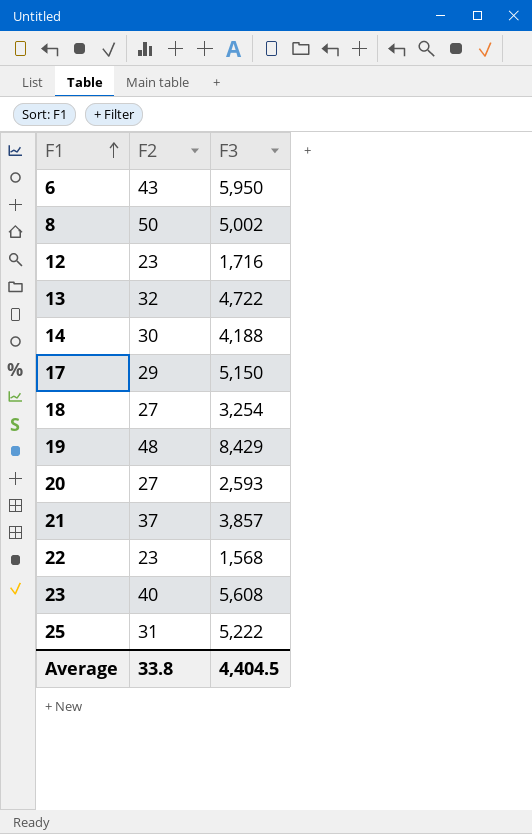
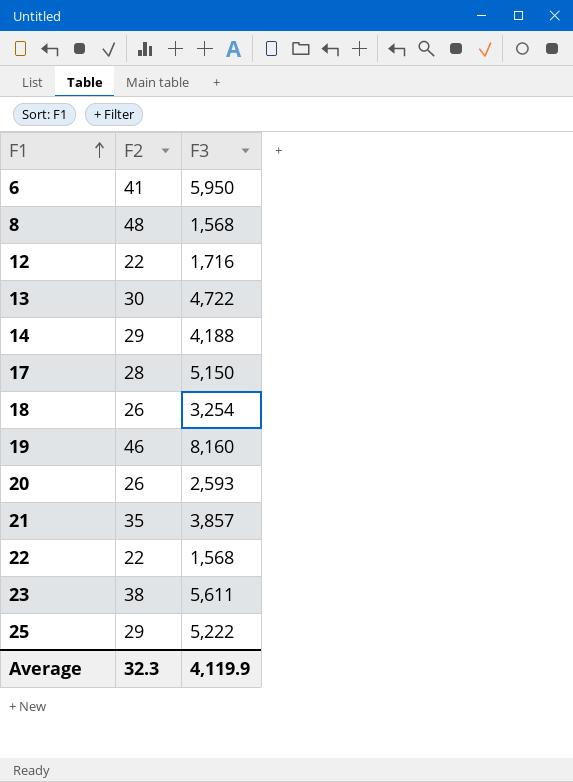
6 | F2: 43 -> 41
8 | F2: 50 -> 48
8 | F3: 5,002 -> 1,568
12 | F2: 23 -> 22
13 | F2: 32 -> 30
14 | F2: 30 -> 29
17 | F2: 29 -> 28
18 | F2: 27 -> 26
19 | F2: 48 -> 46
19 | F3: 8,429 -> 8,160
20 | F2: 27 -> 26
21 | F2: 37 -> 35
22 | F2: 23 -> 22
23 | F2: 40 -> 38
23 | F3: 5,608 -> 5,611
25 | F2: 31 -> 29
Average | F2: 33.8 -> 32.3
Average | F3: 4,404.5 -> 4,119.9

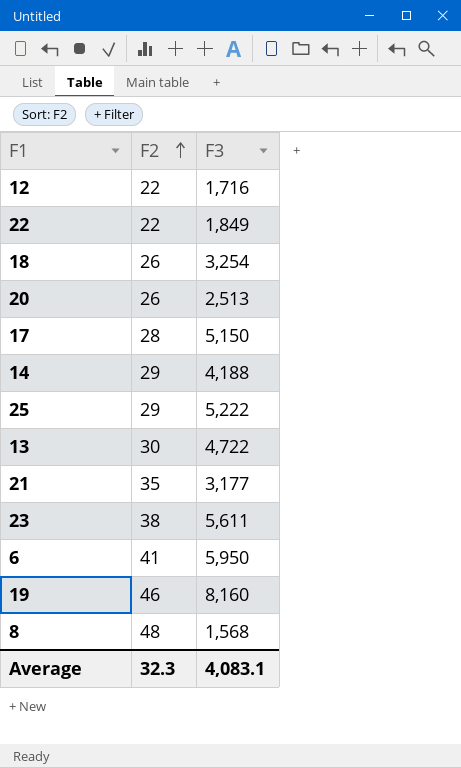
row order: F1 ascending -> F2 ascending
22 | F3: 1,568 -> 1,849
20 | F3: 2,593 -> 2,513
21 | F3: 3,857 -> 3,177
Average | F3: 4,119.9 -> 4,083.1

